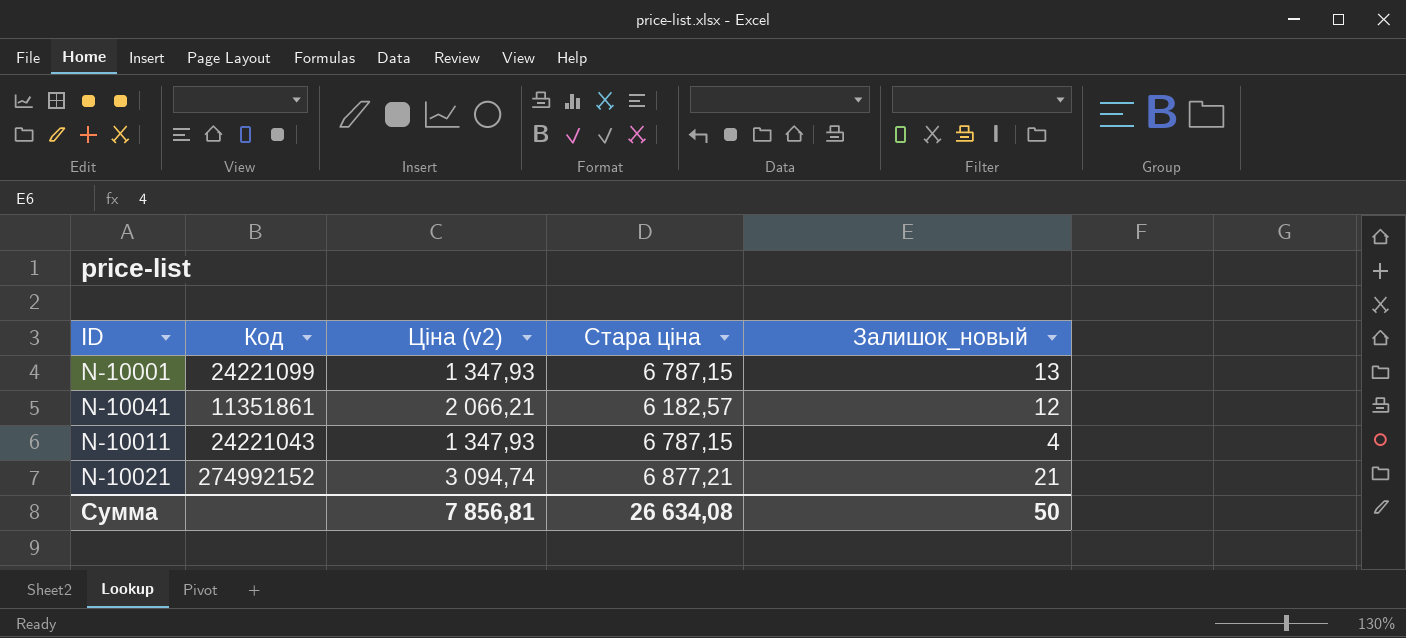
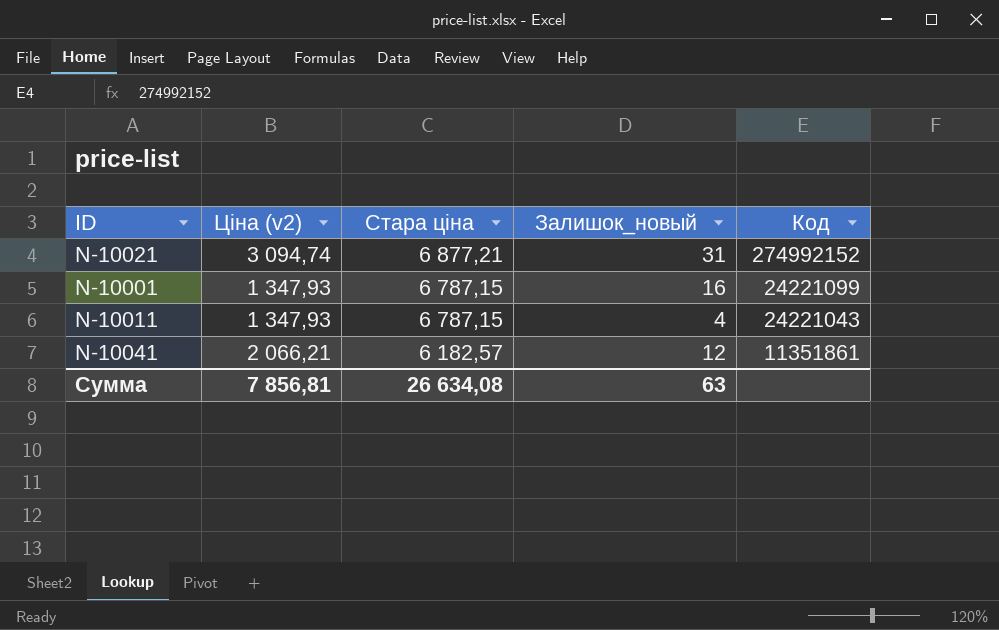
row order: none -> Стара ціна descending
column Код | position: 2 -> 5
N-10021 | Залишок_новый: 21 -> 31
N-10001 | Залишок_новый: 13 -> 16
Сумма | Залишок_новый: 50 -> 63

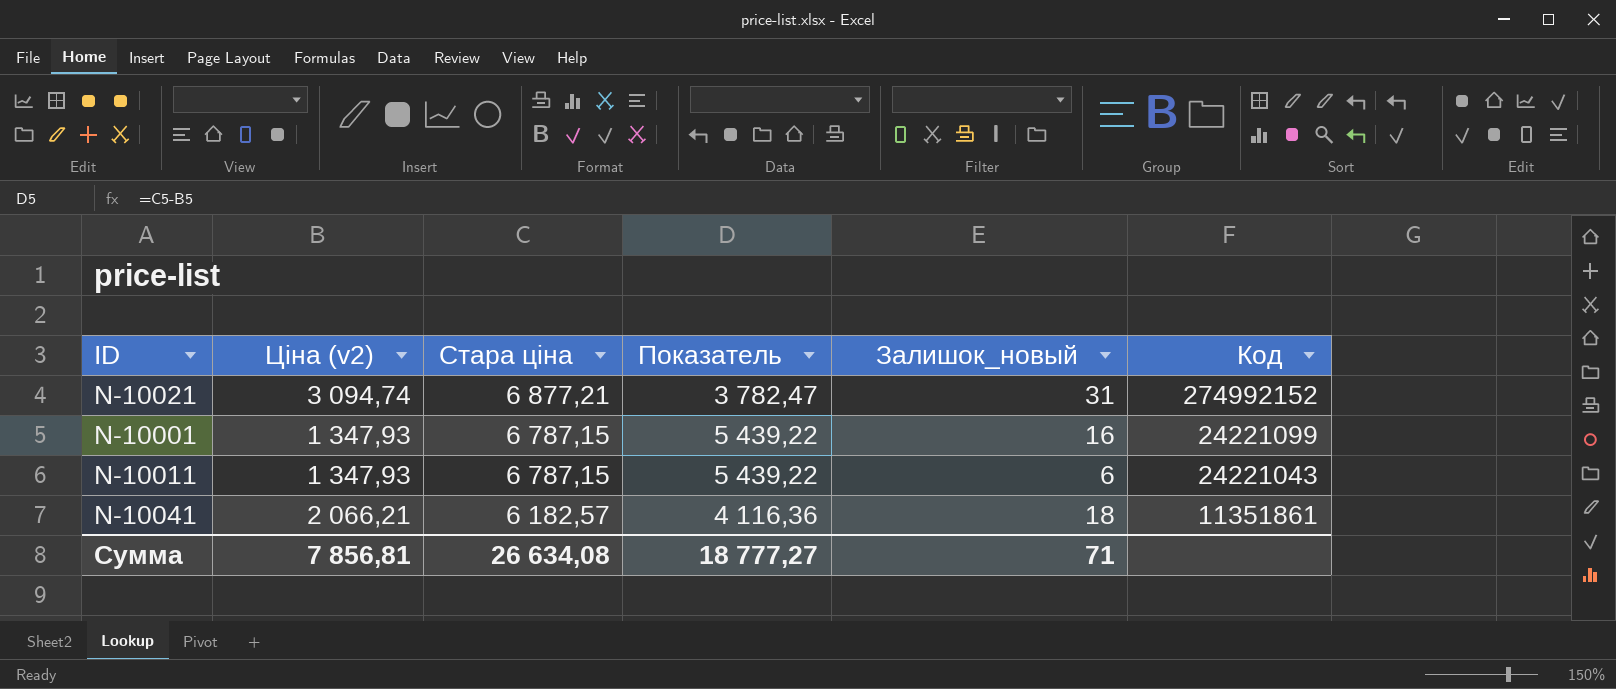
column Показатель | formula: none -> [Стара ціна] - [Ціна (v2)]
N-10011 | Залишок_новый: 4 -> 6
N-10041 | Залишок_новый: 12 -> 18
Сумма | Залишок_новый: 63 -> 71

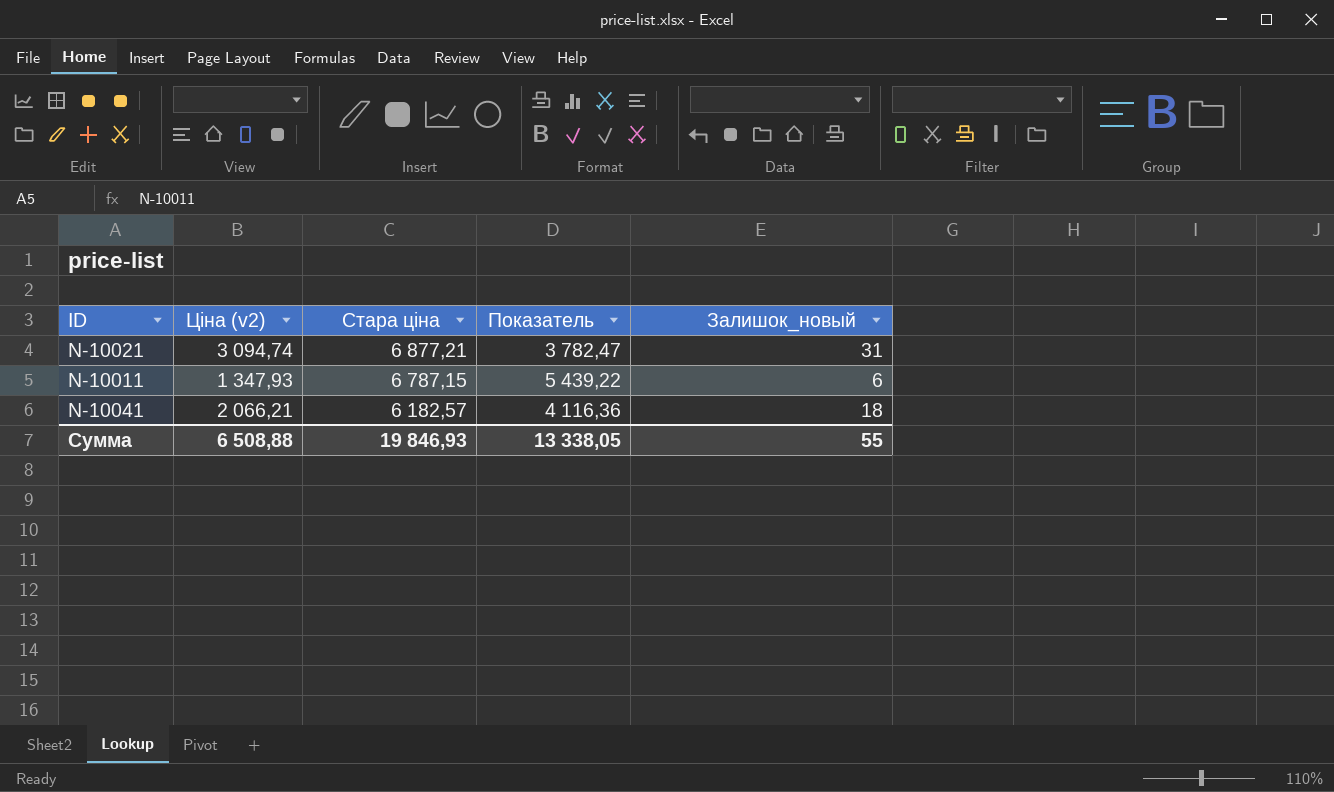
column Код | position: 6 -> none
row N-10001: 1 347,93 | 6 787,15 | 5 439,22 | 16 | 24221099 -> none
Сумма | Ціна (v2): 7 856,81 -> 6 508,88
Сумма | Стара ціна: 26 634,08 -> 19 846,93
Сумма | Показатель: 18 777,27 -> 13 338,05
Сумма | Залишок_новый: 71 -> 55

